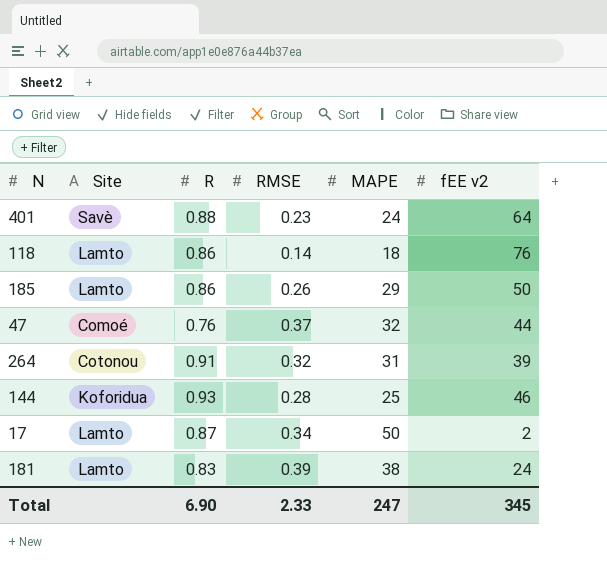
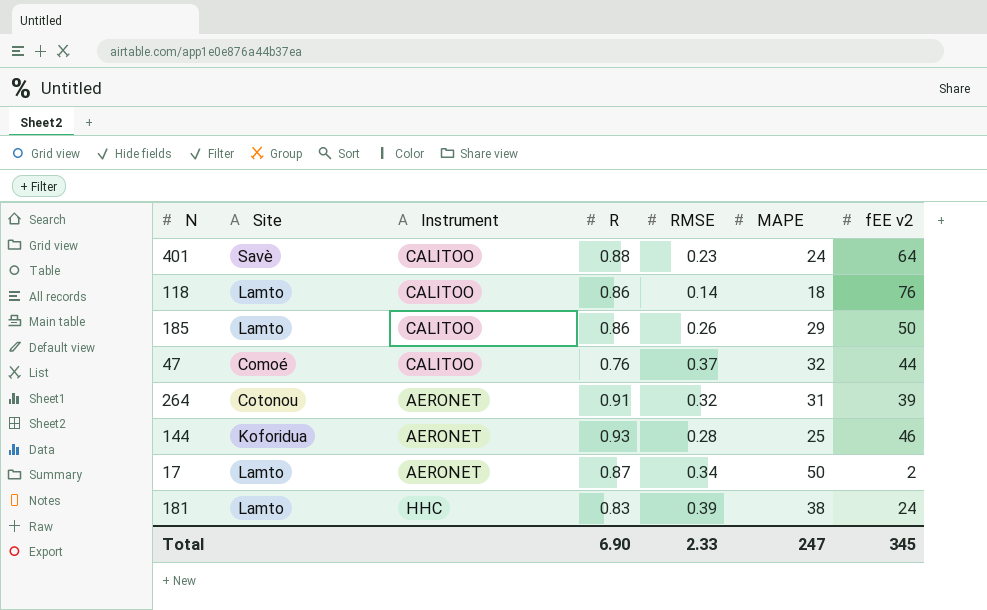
column Instrument | position: none -> 3

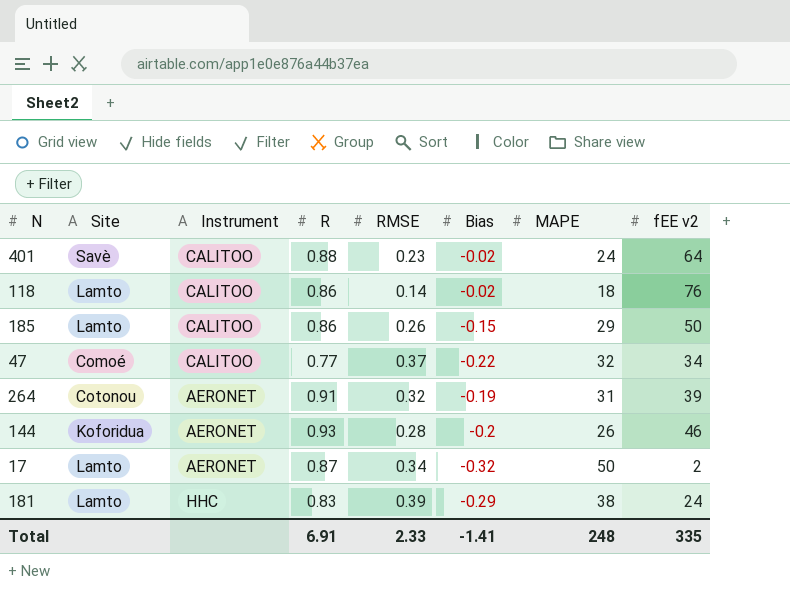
column Bias | position: none -> 6
47 | R: 0.76 -> 0.77
47 | fEE v2: 44 -> 34
144 | MAPE: 25 -> 26
Total | R: 6.90 -> 6.91
Total | MAPE: 247 -> 248
Total | fEE v2: 345 -> 335

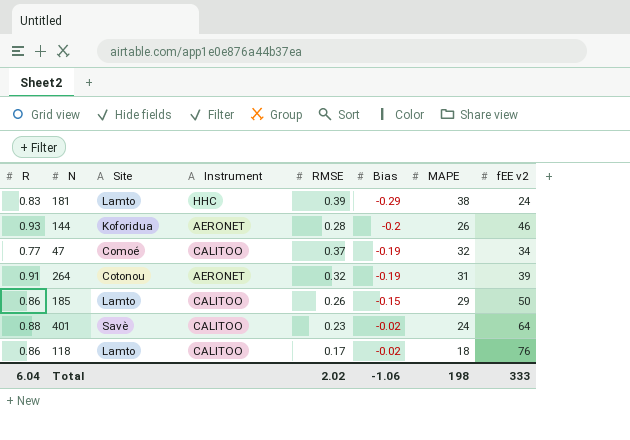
row order: none -> Bias ascending
column R | position: 4 -> 1
row 17: Lamto | AERONET | 0.87 | 0.34 | -0.32 | 50 | 2 -> none
47 | Bias: -0.22 -> -0.19
118 | RMSE: 0.14 -> 0.17
Total | R: 6.91 -> 6.04
Total | RMSE: 2.33 -> 2.02
Total | Bias: -1.41 -> -1.06
Total | MAPE: 248 -> 198
Total | fEE v2: 335 -> 333

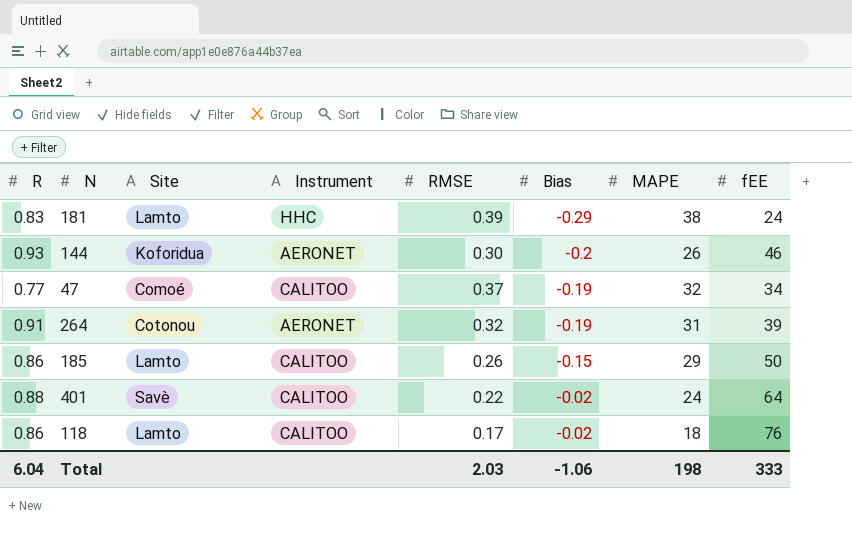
column name: fEE v2 -> fEE
144 | RMSE: 0.28 -> 0.30
401 | RMSE: 0.23 -> 0.22
Total | RMSE: 2.02 -> 2.03

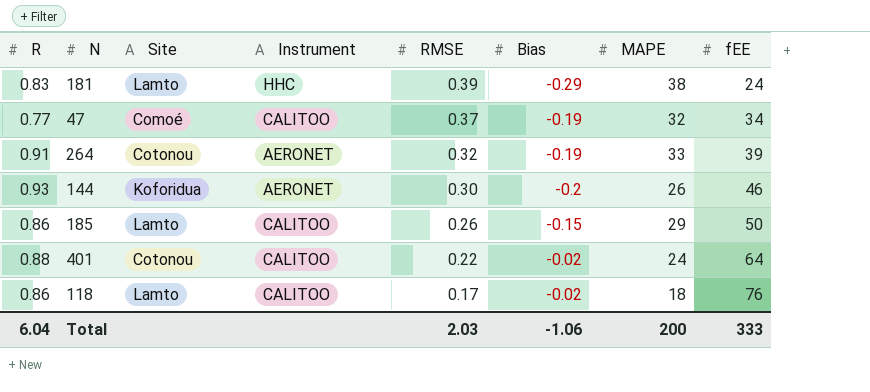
row order: Bias ascending -> RMSE descending
264 | MAPE: 31 -> 33
401 | Site: Savè -> Cotonou
Total | MAPE: 198 -> 200

